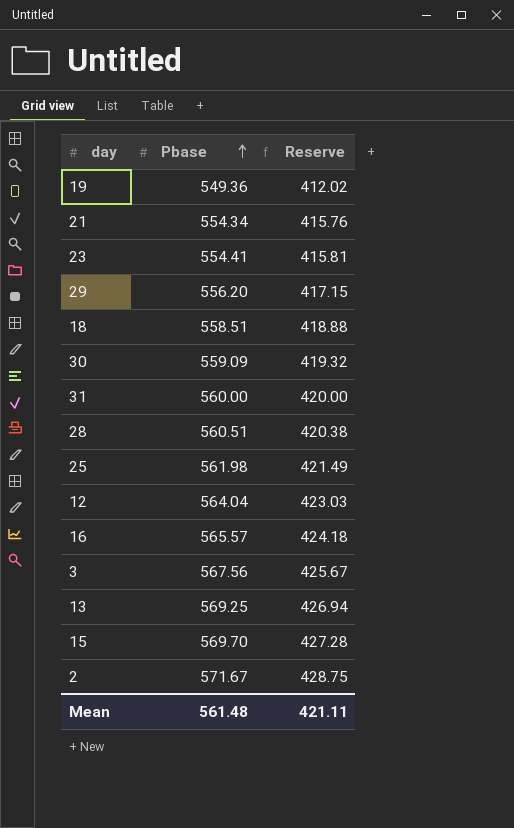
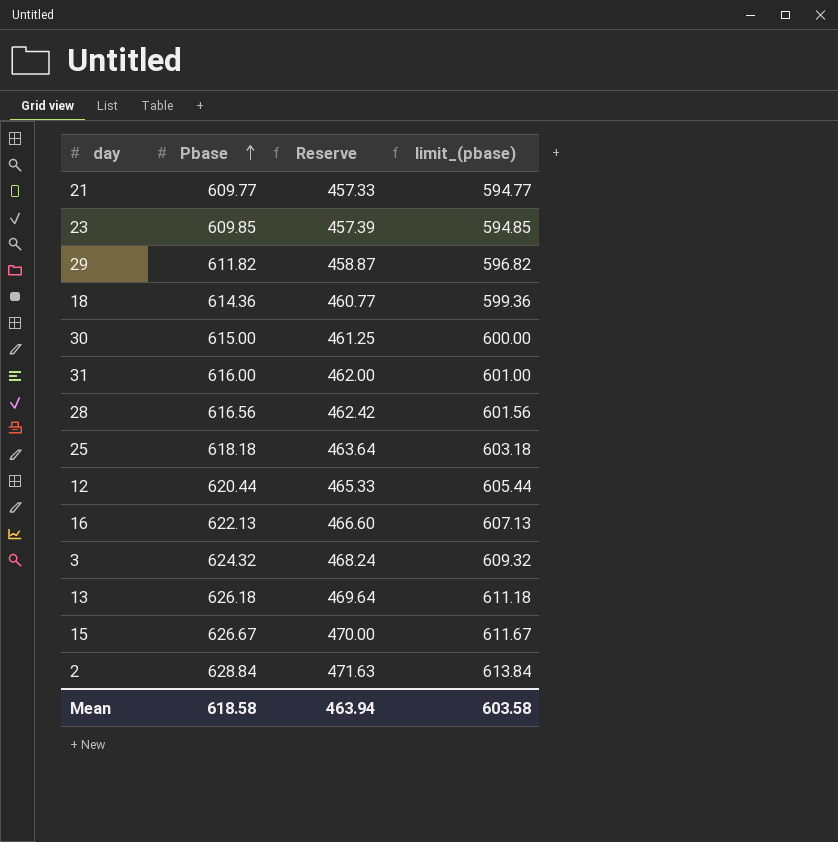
column limit_(pbase) | formula: none -> [Pbase] - 15
row 19: 549.36 | 412.02 -> none
21 | Pbase: 554.34 -> 609.77
21 | Reserve: 415.76 -> 457.33
23 | Pbase: 554.41 -> 609.85
23 | Reserve: 415.81 -> 457.39
29 | Pbase: 556.20 -> 611.82
29 | Reserve: 417.15 -> 458.87
18 | Pbase: 558.51 -> 614.36
18 | Reserve: 418.88 -> 460.77
30 | Pbase: 559.09 -> 615.00
30 | Reserve: 419.32 -> 461.25
31 | Pbase: 560.00 -> 616.00
31 | Reserve: 420.00 -> 462.00
28 | Pbase: 560.51 -> 616.56
28 | Reserve: 420.38 -> 462.42
25 | Pbase: 561.98 -> 618.18
25 | Reserve: 421.49 -> 463.64
12 | Pbase: 564.04 -> 620.44
12 | Reserve: 423.03 -> 465.33
16 | Pbase: 565.57 -> 622.13
16 | Reserve: 424.18 -> 466.60
3 | Pbase: 567.56 -> 624.32
3 | Reserve: 425.67 -> 468.24
13 | Pbase: 569.25 -> 626.18
13 | Reserve: 426.94 -> 469.64
15 | Pbase: 569.70 -> 626.67
15 | Reserve: 427.28 -> 470.00
2 | Pbase: 571.67 -> 628.84
2 | Reserve: 428.75 -> 471.63
Mean | Pbase: 561.48 -> 618.58
Mean | Reserve: 421.11 -> 463.94

